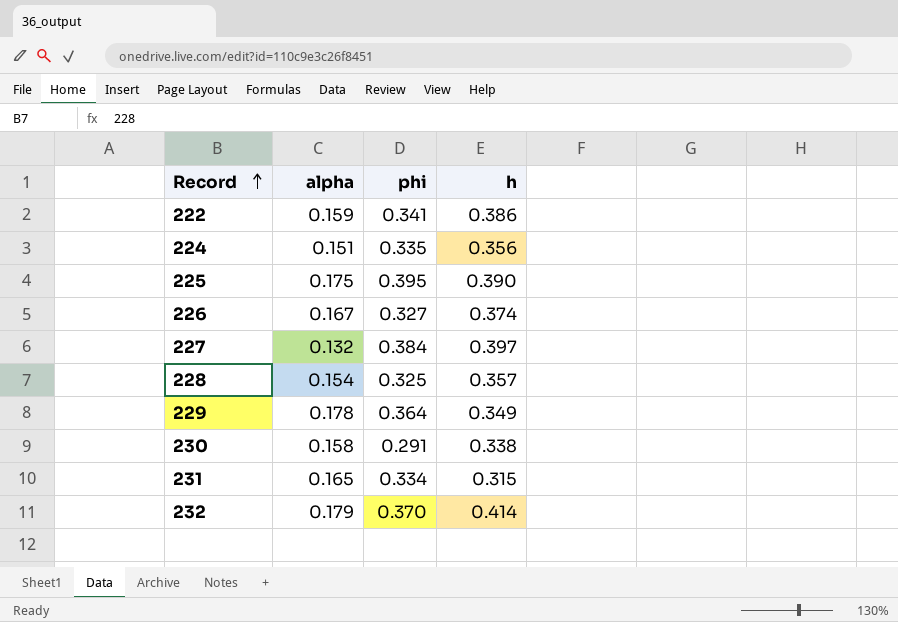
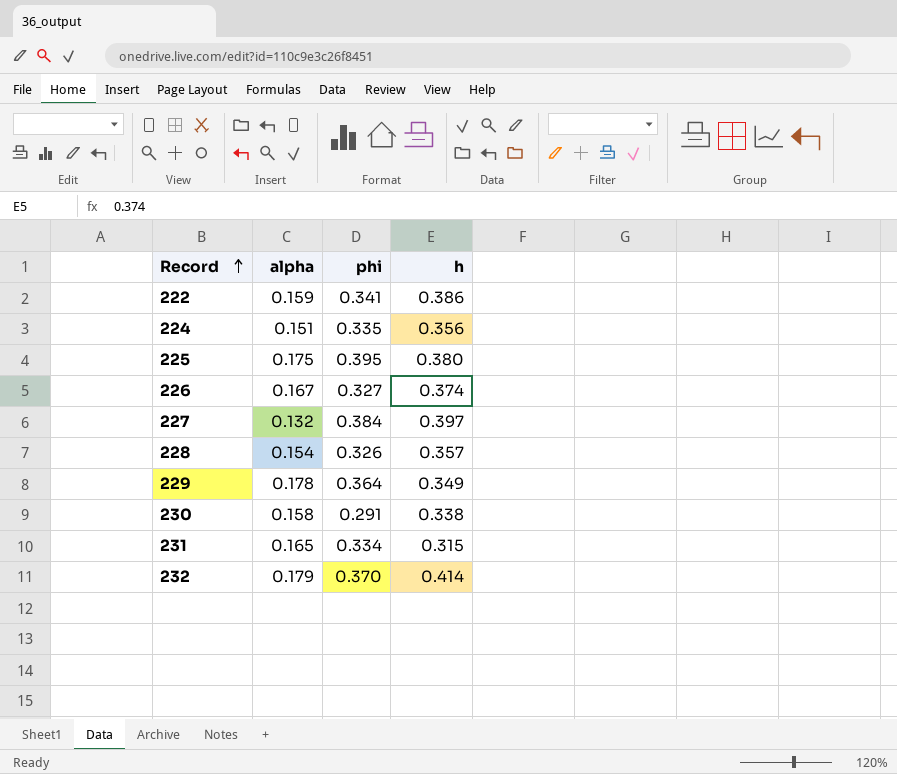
225 | h: 0.390 -> 0.380
228 | phi: 0.325 -> 0.326

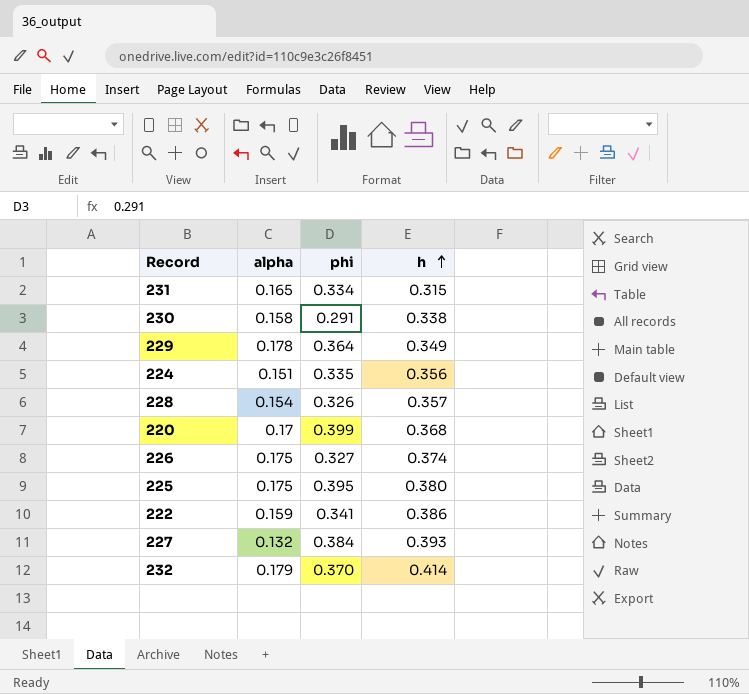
row order: Record ascending -> h ascending
row 220: none -> 0.17 | 0.399 | 0.368
226 | alpha: 0.167 -> 0.175
227 | h: 0.397 -> 0.393

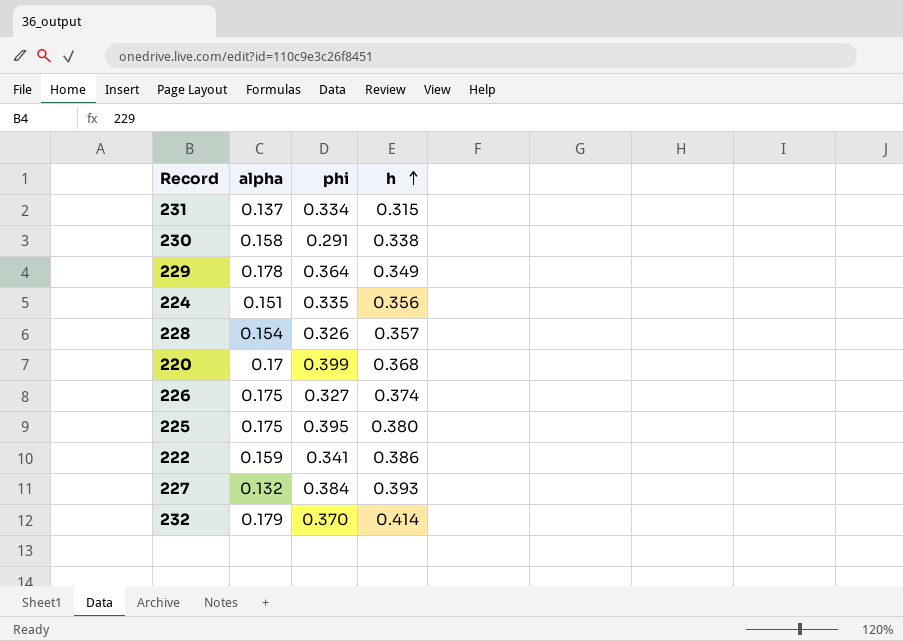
231 | alpha: 0.165 -> 0.137

